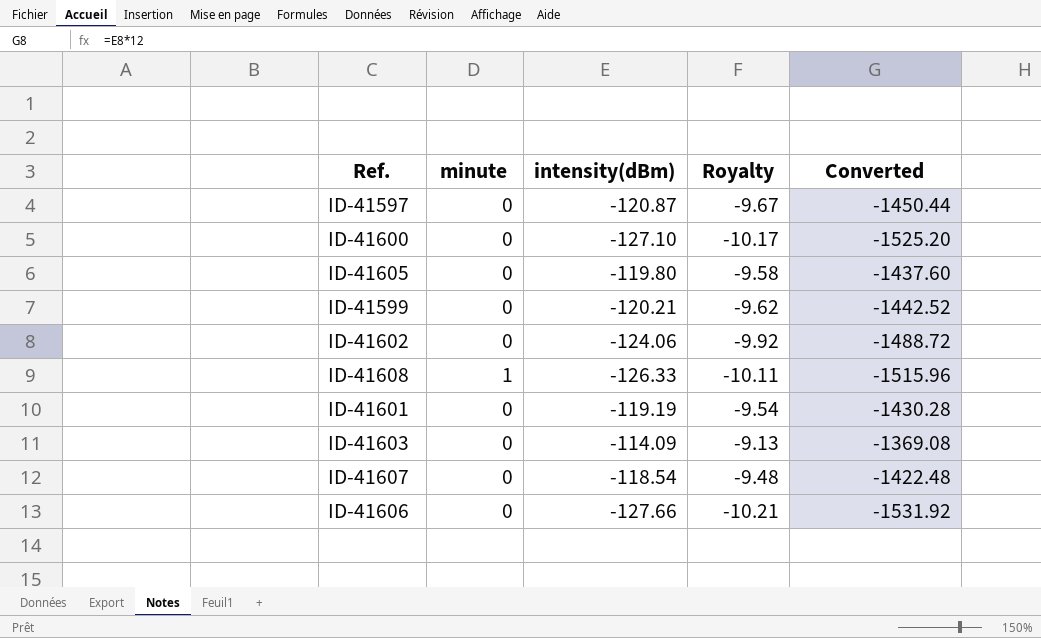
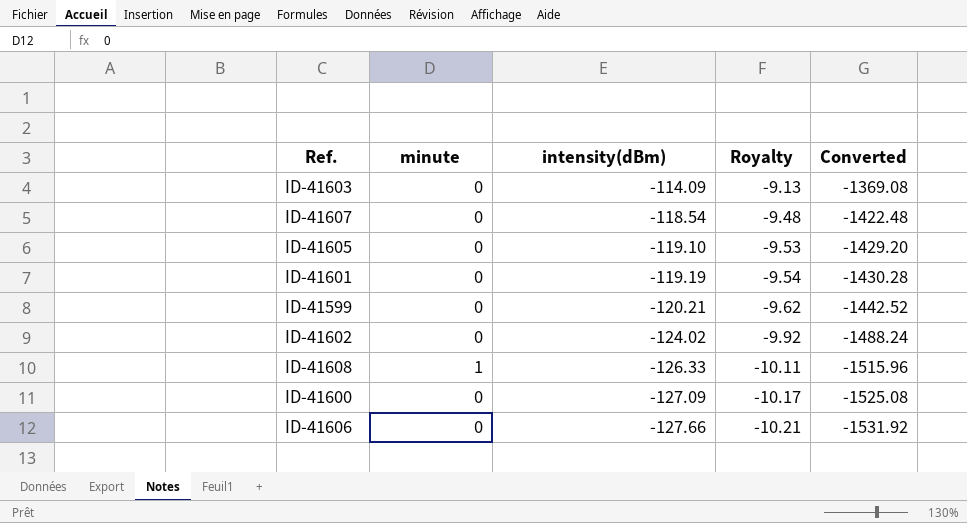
row order: none -> intensity(dBm) descending
row ID-41597: 0 | -120.87 | -9.67 | -1450.44 -> none
ID-41605 | intensity(dBm): -119.80 -> -119.10
ID-41605 | Royalty: -9.58 -> -9.53
ID-41605 | Converted: -1437.60 -> -1429.20
ID-41602 | intensity(dBm): -124.06 -> -124.02
ID-41602 | Converted: -1488.72 -> -1488.24
ID-41600 | intensity(dBm): -127.10 -> -127.09
ID-41600 | Converted: -1525.20 -> -1525.08

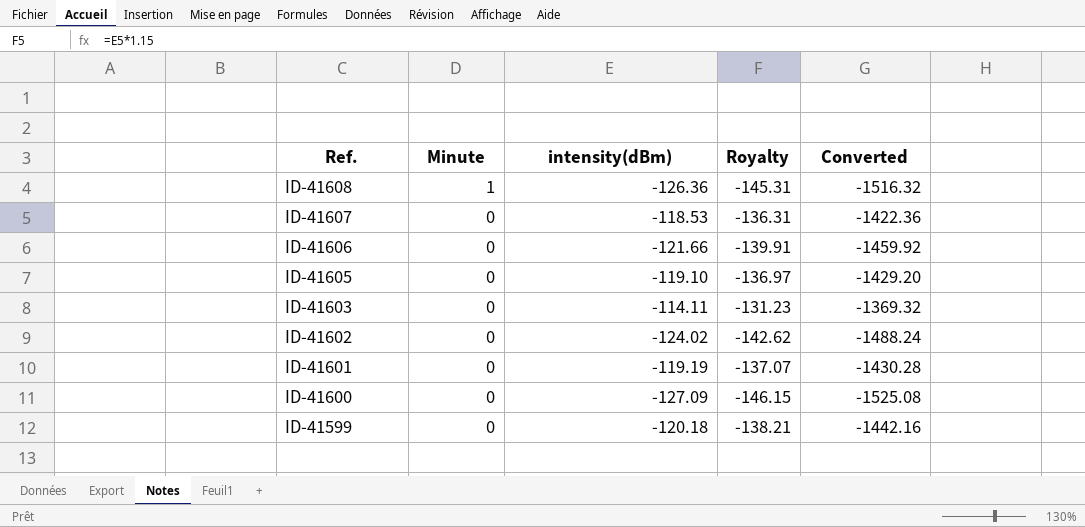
row order: intensity(dBm) descending -> Ref. descending
column name: minute -> Minute
column Royalty | formula: [intensity(dBm)] * 0.08 -> [intensity(dBm)] * 1.15
ID-41608 | intensity(dBm): -126.33 -> -126.36
ID-41608 | Converted: -1515.96 -> -1516.32
ID-41607 | intensity(dBm): -118.54 -> -118.53
ID-41607 | Converted: -1422.48 -> -1422.36
ID-41606 | intensity(dBm): -127.66 -> -121.66
ID-41606 | Converted: -1531.92 -> -1459.92
ID-41603 | intensity(dBm): -114.09 -> -114.11
ID-41603 | Converted: -1369.08 -> -1369.32
ID-41599 | intensity(dBm): -120.21 -> -120.18
ID-41599 | Converted: -1442.52 -> -1442.16

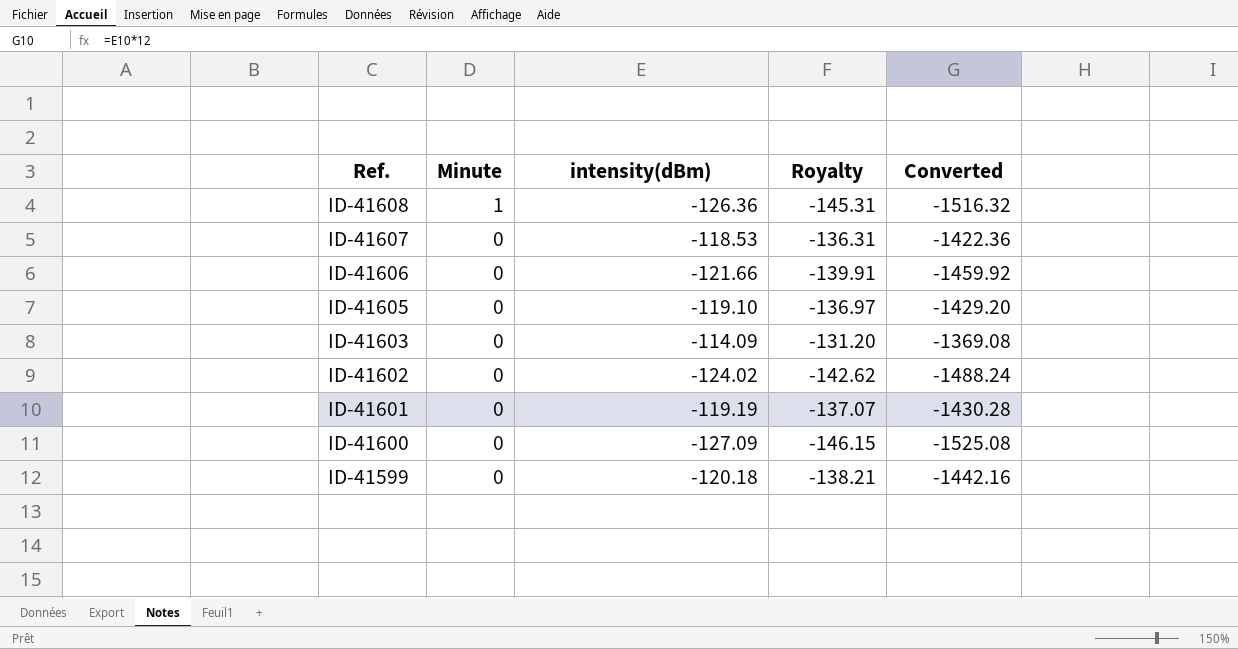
ID-41603 | intensity(dBm): -114.11 -> -114.09
ID-41603 | Royalty: -131.23 -> -131.20
ID-41603 | Converted: -1369.32 -> -1369.08

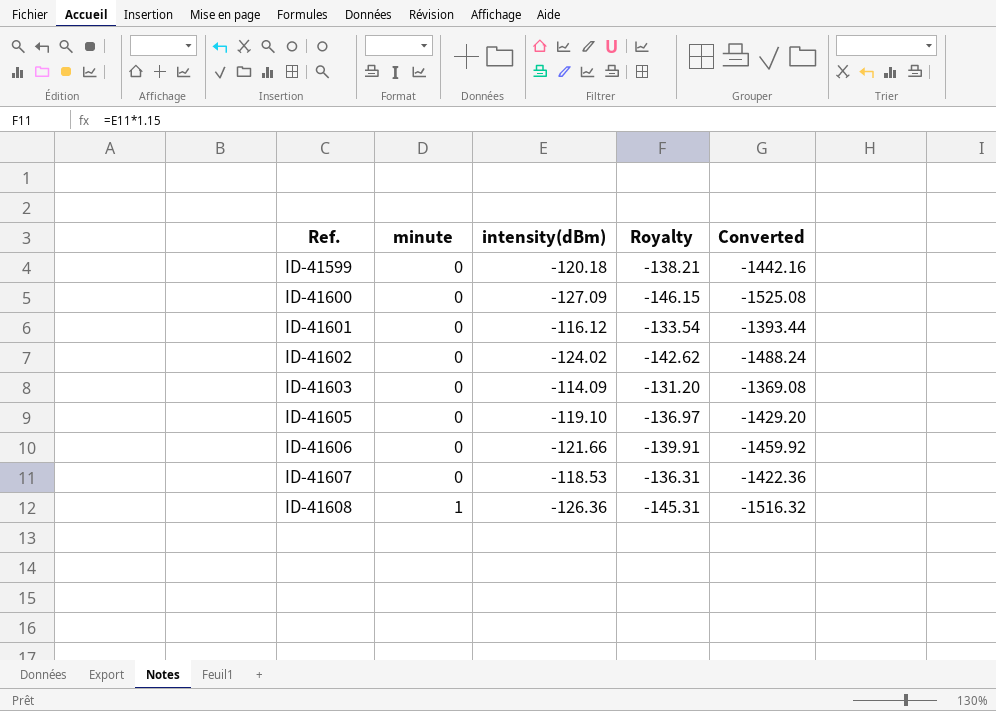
row order: Ref. descending -> Ref. ascending
column name: Minute -> minute
ID-41601 | intensity(dBm): -119.19 -> -116.12
ID-41601 | Royalty: -137.07 -> -133.54
ID-41601 | Converted: -1430.28 -> -1393.44

